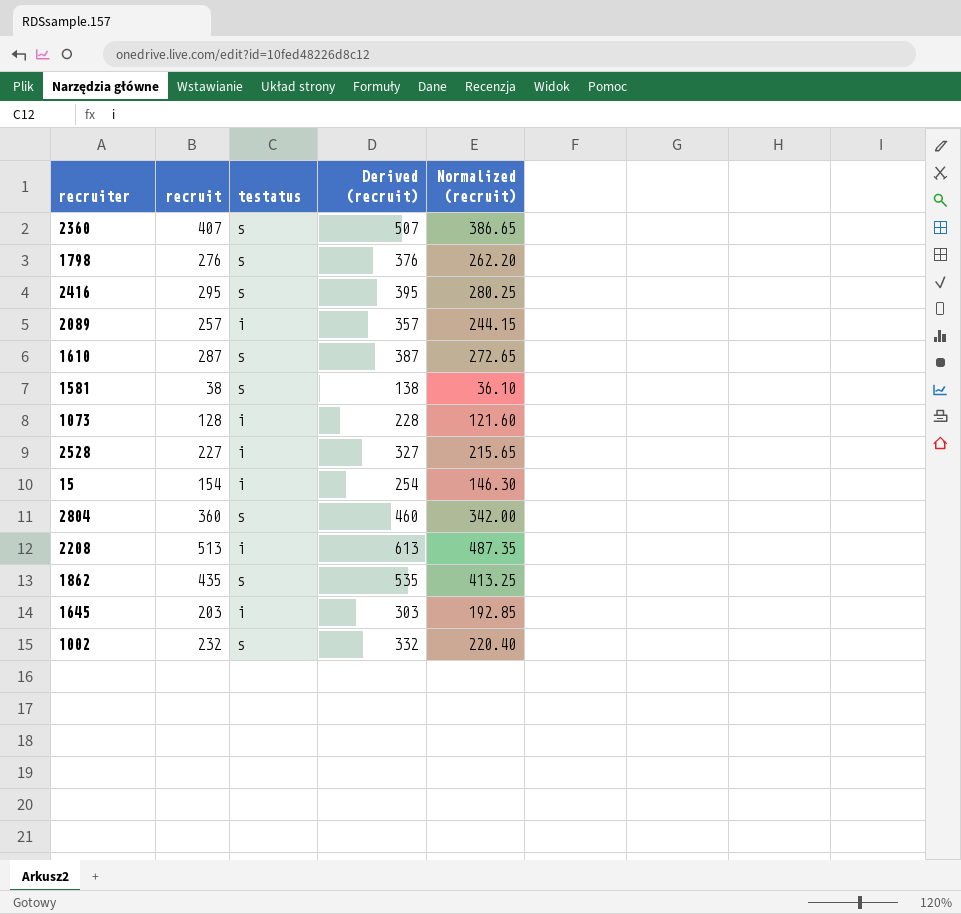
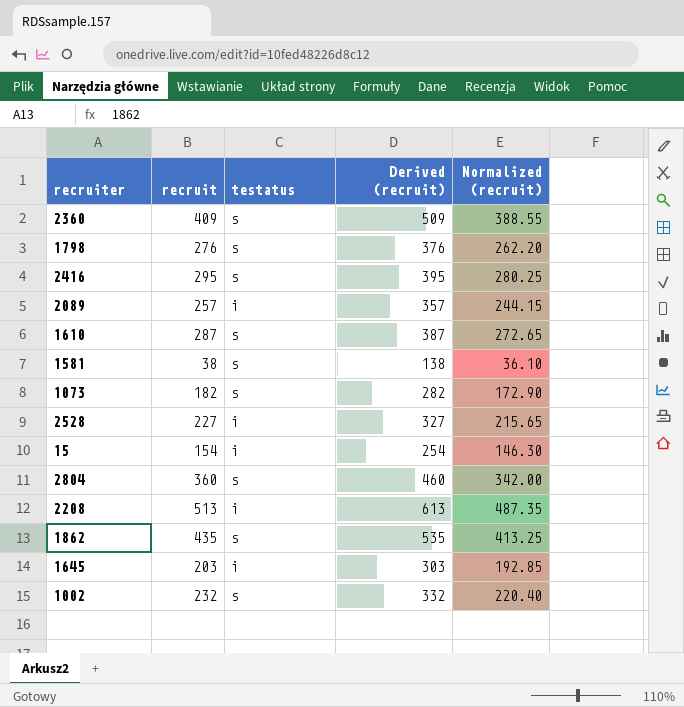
2360 | recruit: 407 -> 409
2360 | Derived (recruit): 507 -> 509
2360 | Normalized (recruit): 386.65 -> 388.55
1073 | recruit: 128 -> 182
1073 | testatus: i -> s
1073 | Derived (recruit): 228 -> 282
1073 | Normalized (recruit): 121.60 -> 172.90

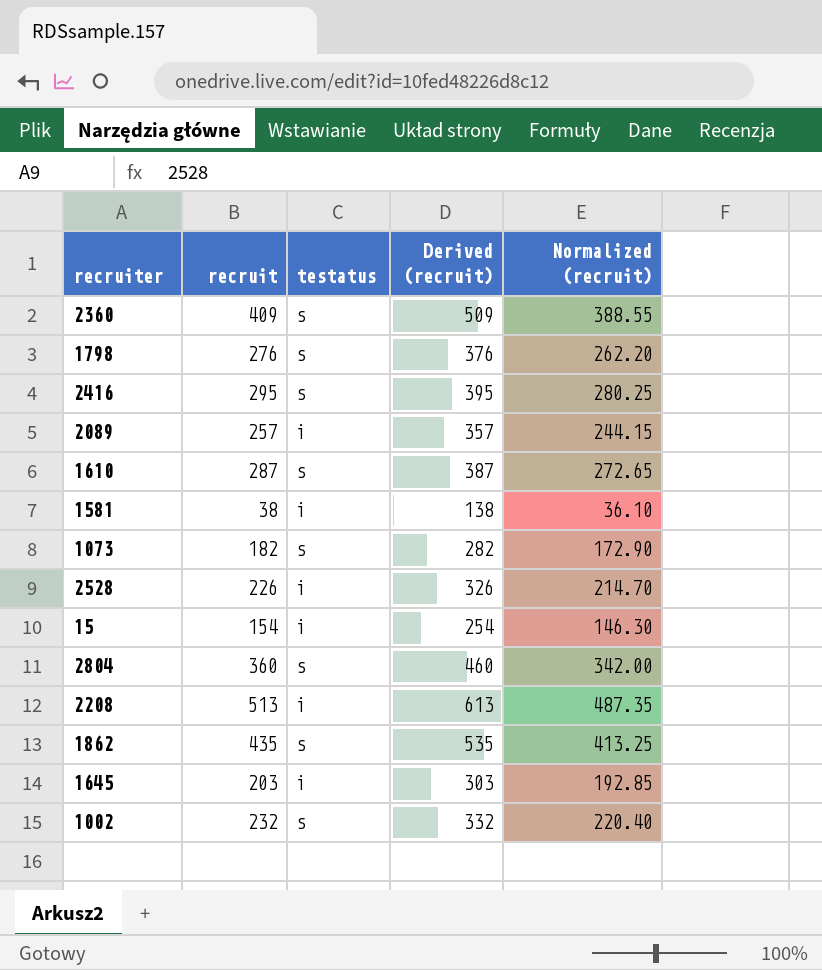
1581 | testatus: s -> i
2528 | recruit: 227 -> 226
2528 | Derived (recruit): 327 -> 326
2528 | Normalized (recruit): 215.65 -> 214.70

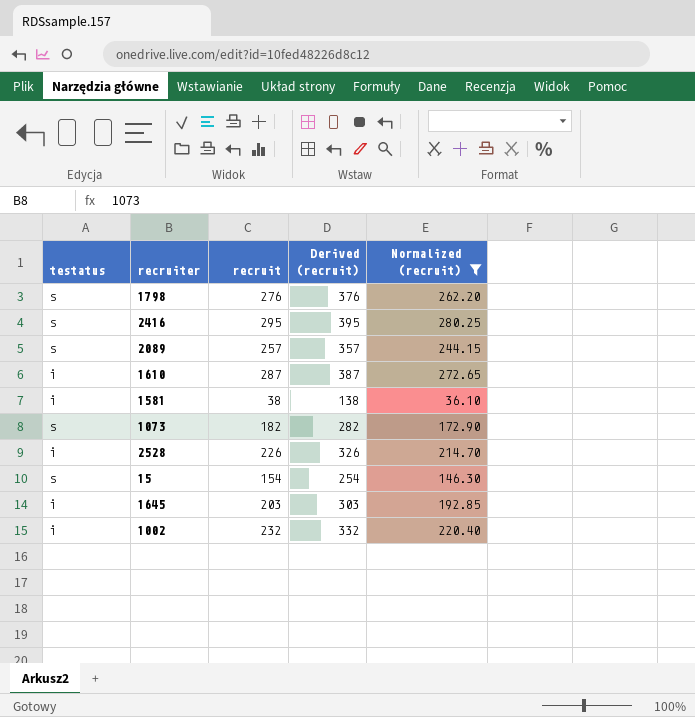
filter: none -> Normalized (recruit) <= 280.25
column testatus | position: 3 -> 1
2089 | testatus: i -> s
1610 | testatus: s -> i
15 | testatus: i -> s
1002 | testatus: s -> i

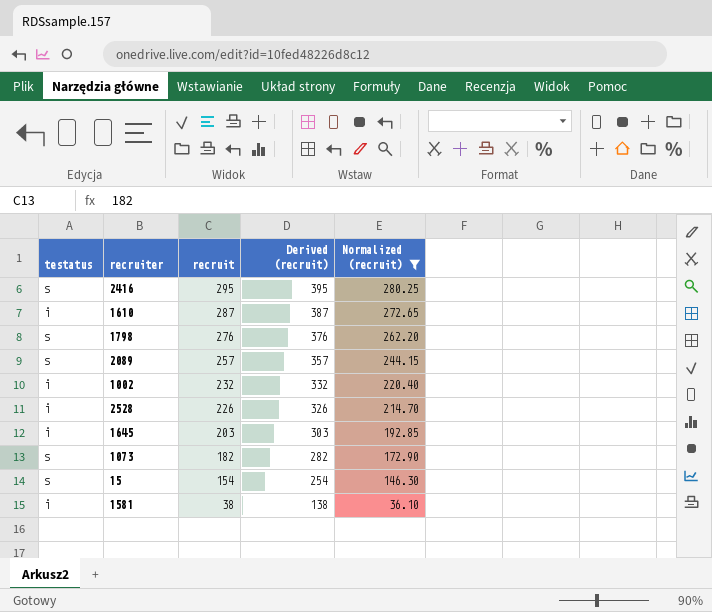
row order: none -> recruit descending

